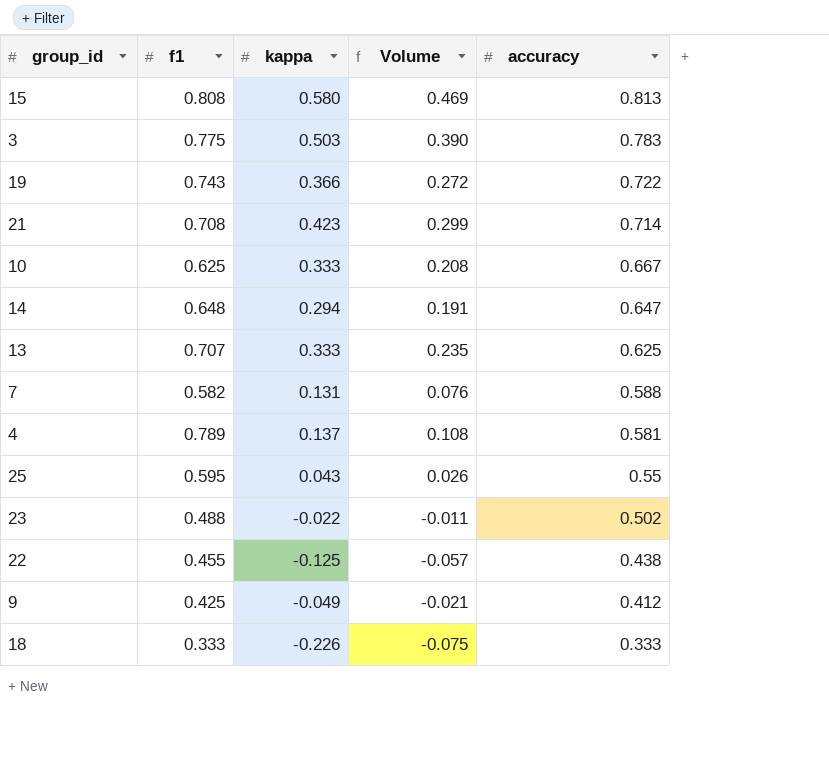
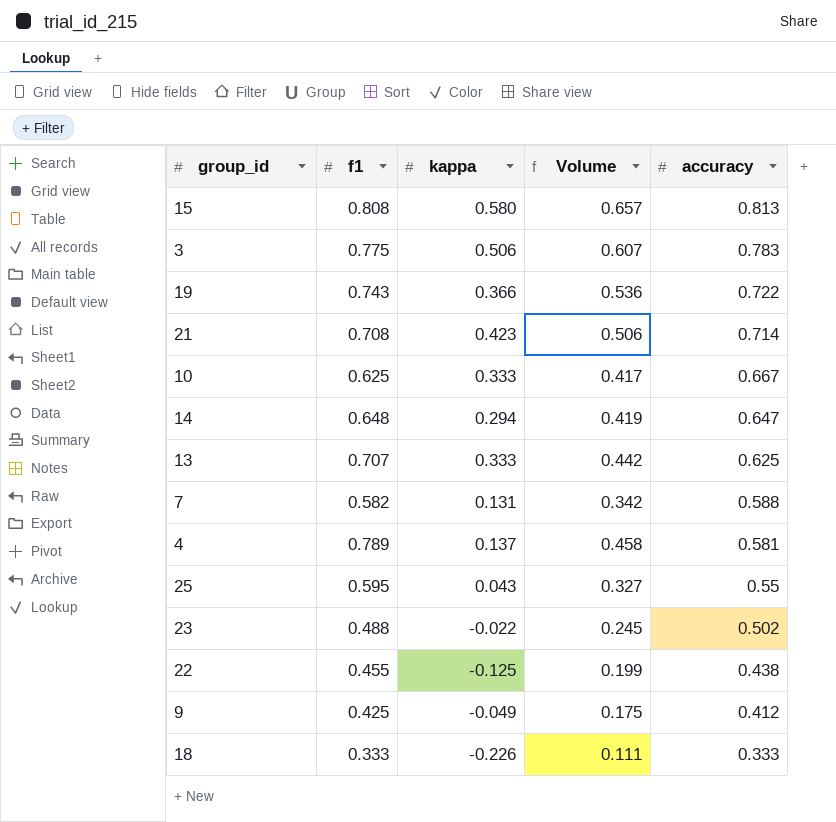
column Volume | formula: [f1] * [kappa] -> [f1] * [accuracy]
3 | kappa: 0.503 -> 0.506

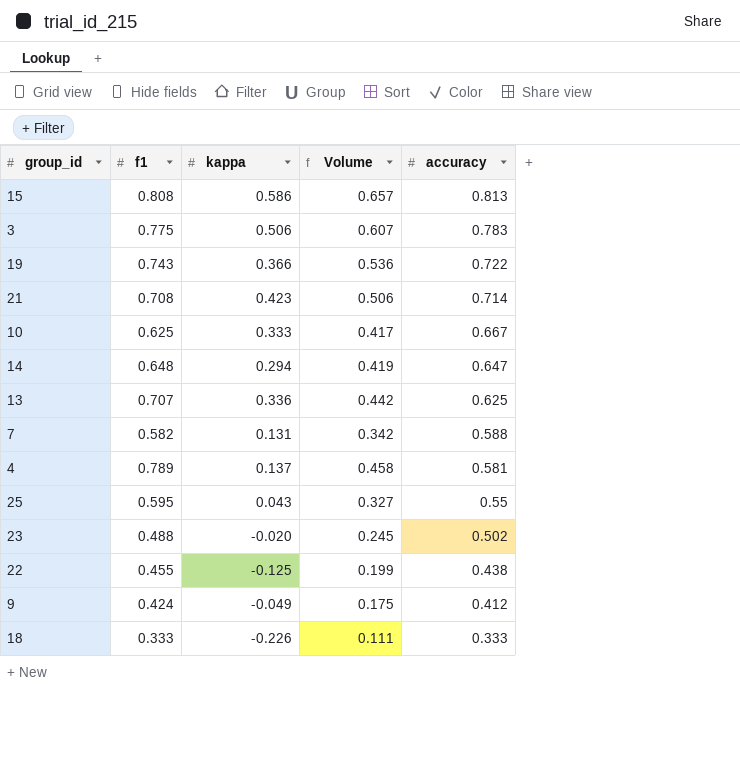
15 | kappa: 0.580 -> 0.586
13 | kappa: 0.333 -> 0.336
23 | kappa: -0.022 -> -0.020
9 | f1: 0.425 -> 0.424

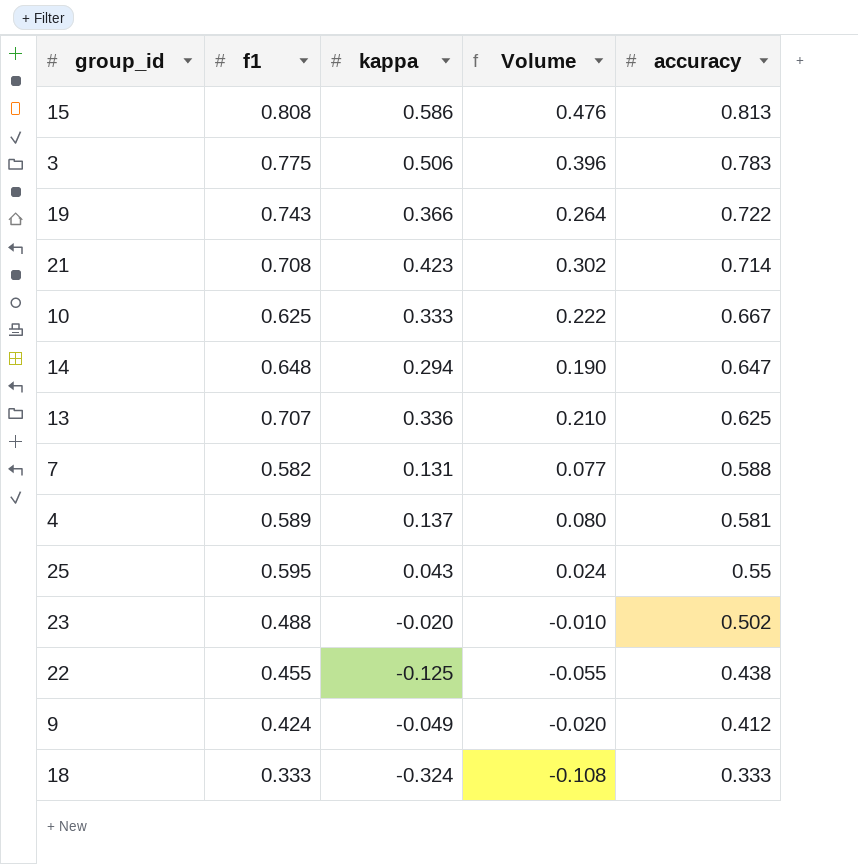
column Volume | formula: [f1] * [accuracy] -> [kappa] * [accuracy]
4 | f1: 0.789 -> 0.589
18 | kappa: -0.226 -> -0.324

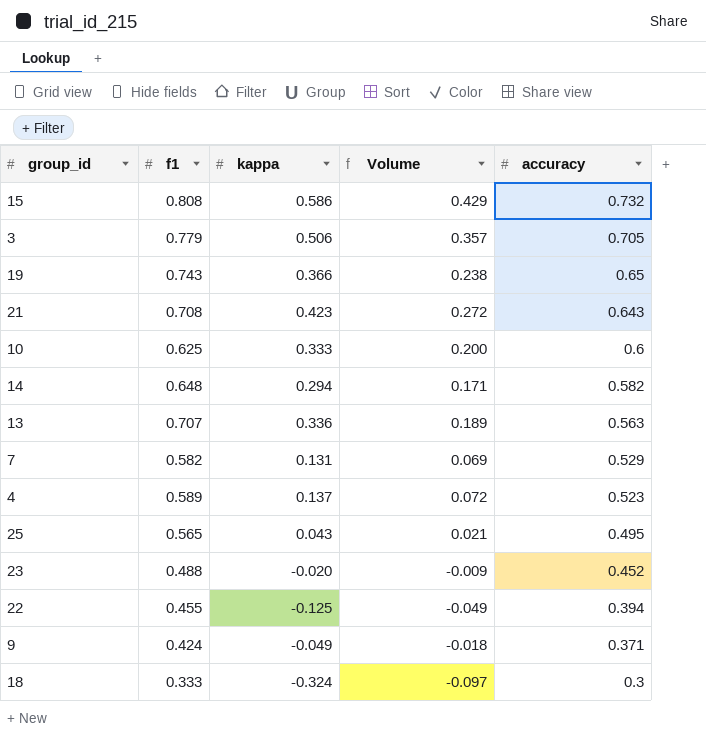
15 | Volume: 0.476 -> 0.429
15 | accuracy: 0.813 -> 0.732
3 | f1: 0.775 -> 0.779
3 | Volume: 0.396 -> 0.357
3 | accuracy: 0.783 -> 0.705
19 | Volume: 0.264 -> 0.238
19 | accuracy: 0.722 -> 0.65
21 | Volume: 0.302 -> 0.272
21 | accuracy: 0.714 -> 0.643
10 | Volume: 0.222 -> 0.200
10 | accuracy: 0.667 -> 0.6
14 | Volume: 0.190 -> 0.171
14 | accuracy: 0.647 -> 0.582
13 | Volume: 0.210 -> 0.189
13 | accuracy: 0.625 -> 0.563
7 | Volume: 0.077 -> 0.069
7 | accuracy: 0.588 -> 0.529
4 | Volume: 0.080 -> 0.072
4 | accuracy: 0.581 -> 0.523
25 | f1: 0.595 -> 0.565
25 | Volume: 0.024 -> 0.021
25 | accuracy: 0.55 -> 0.495
23 | Volume: -0.010 -> -0.009
23 | accuracy: 0.502 -> 0.452
22 | Volume: -0.055 -> -0.049
22 | accuracy: 0.438 -> 0.394
9 | Volume: -0.020 -> -0.018
9 | accuracy: 0.412 -> 0.371
18 | Volume: -0.108 -> -0.097
18 | accuracy: 0.333 -> 0.3

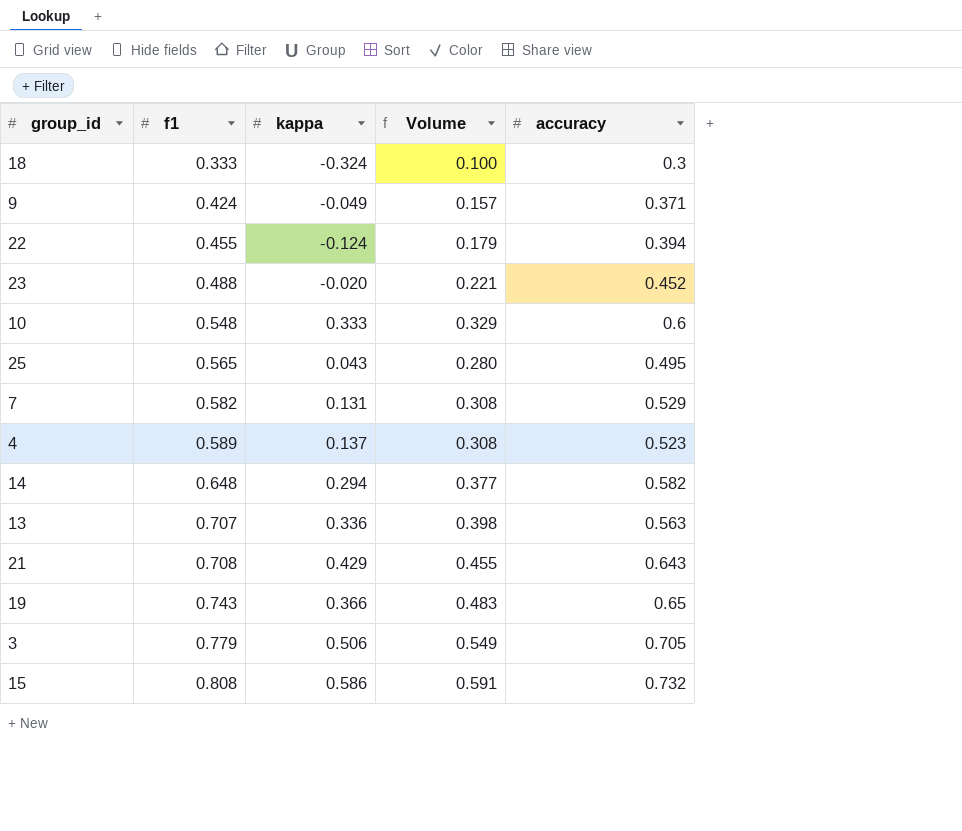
row order: accuracy descending -> f1 ascending
column Volume | formula: [kappa] * [accuracy] -> [f1] * [accuracy]
22 | kappa: -0.125 -> -0.124
10 | f1: 0.625 -> 0.548
21 | kappa: 0.423 -> 0.429

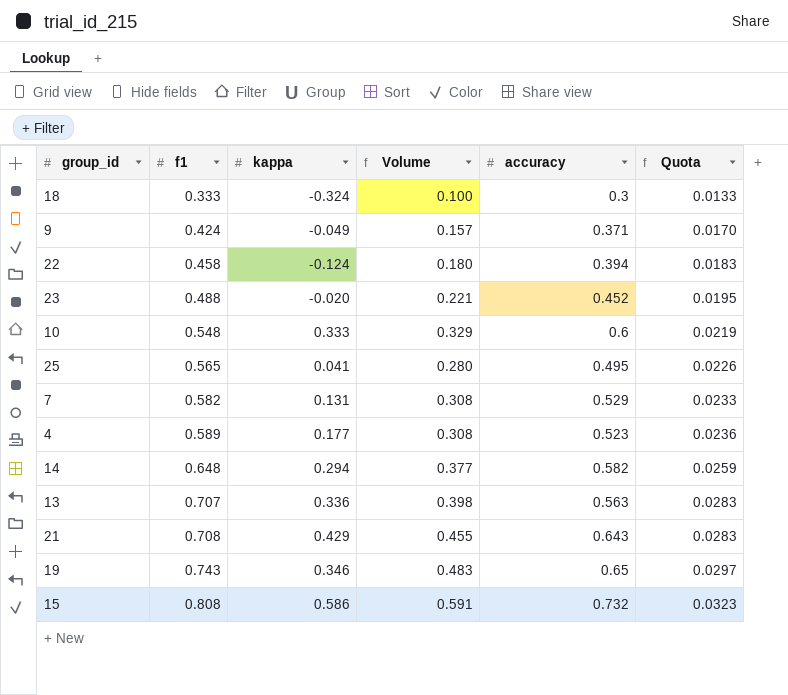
column Quota | formula: none -> [f1] * 0.04
row 3: 0.779 | 0.506 | 0.549 | 0.705 -> none
22 | f1: 0.455 -> 0.458
22 | Volume: 0.179 -> 0.180
25 | kappa: 0.043 -> 0.041
4 | kappa: 0.137 -> 0.177
19 | kappa: 0.366 -> 0.346

